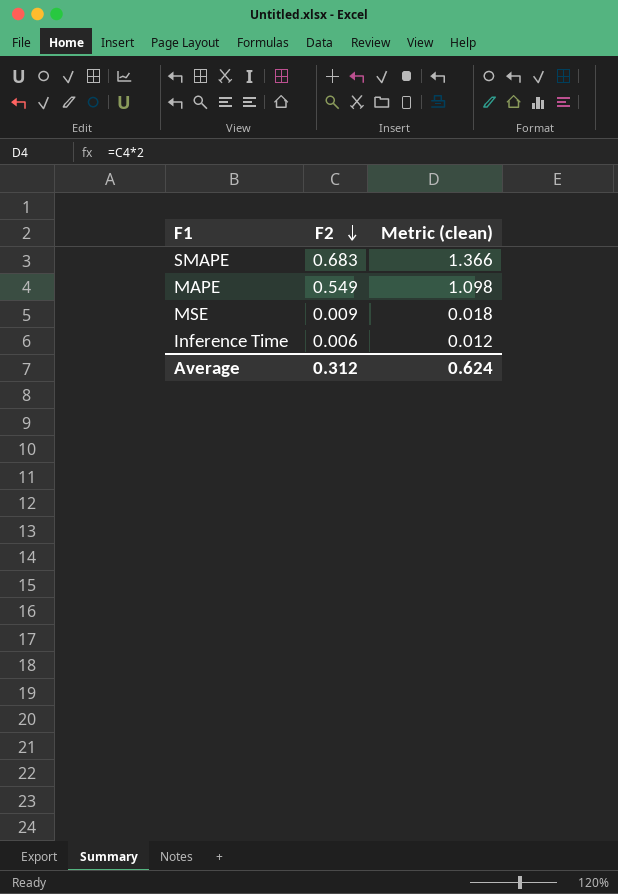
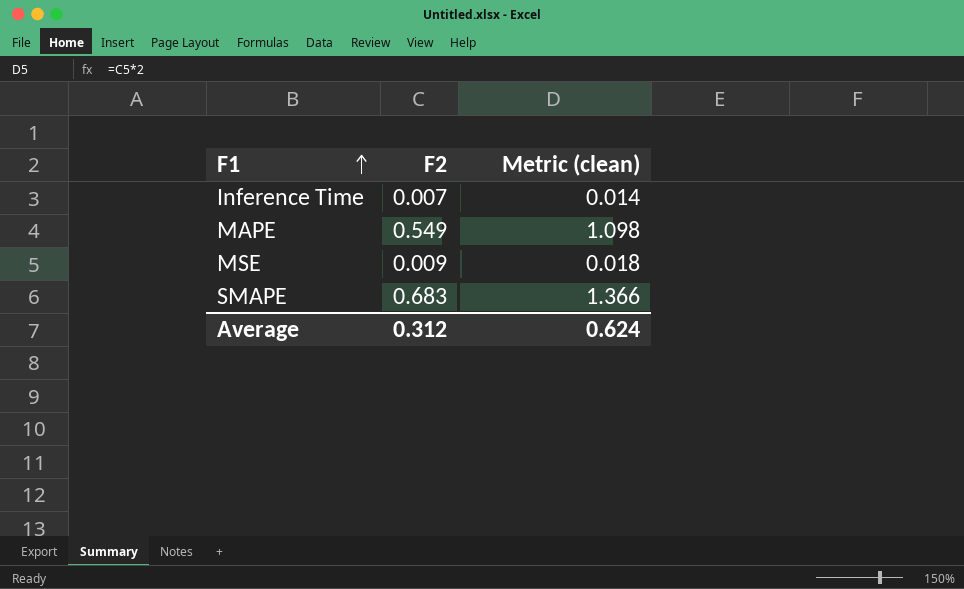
row order: F2 descending -> F1 ascending
Inference Time | F2: 0.006 -> 0.007
Inference Time | Metric (clean): 0.012 -> 0.014

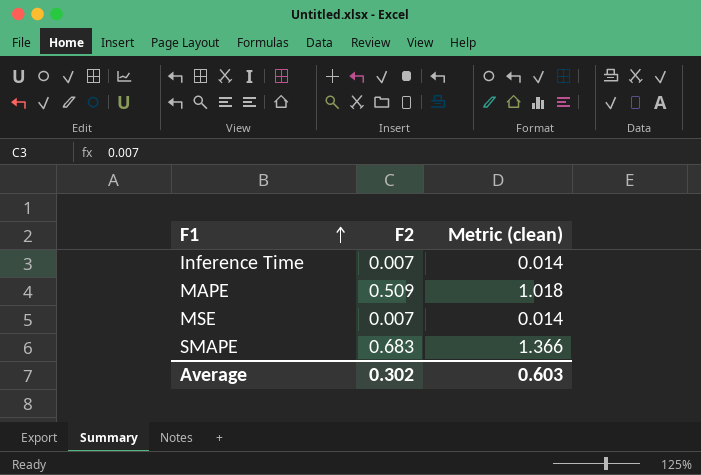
MAPE | F2: 0.549 -> 0.509
MAPE | Metric (clean): 1.098 -> 1.018
MSE | F2: 0.009 -> 0.007
MSE | Metric (clean): 0.018 -> 0.014
Average | F2: 0.312 -> 0.302
Average | Metric (clean): 0.624 -> 0.603

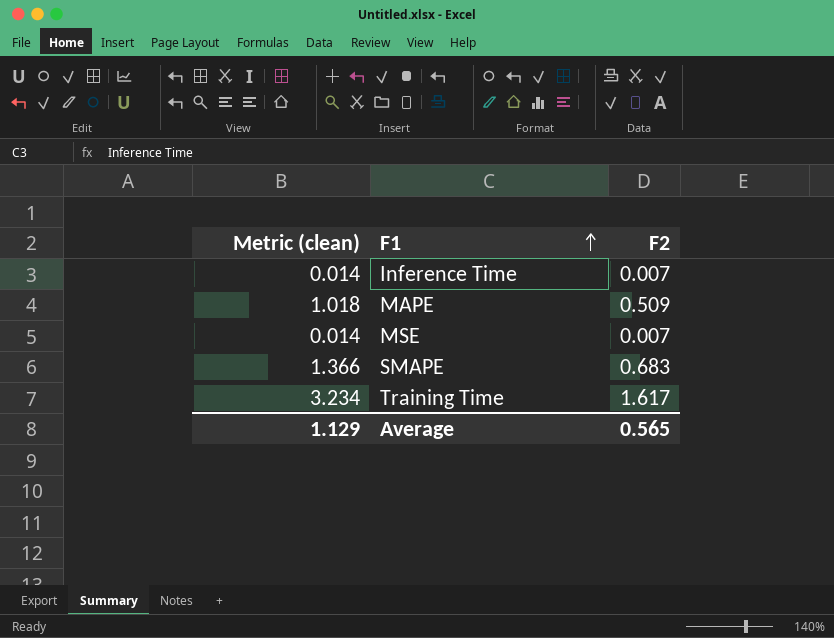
column Metric (clean) | position: 3 -> 1
row Training Time: none -> 3.234 | 1.617
Average | Metric (clean): 0.603 -> 1.129
Average | F2: 0.302 -> 0.565

